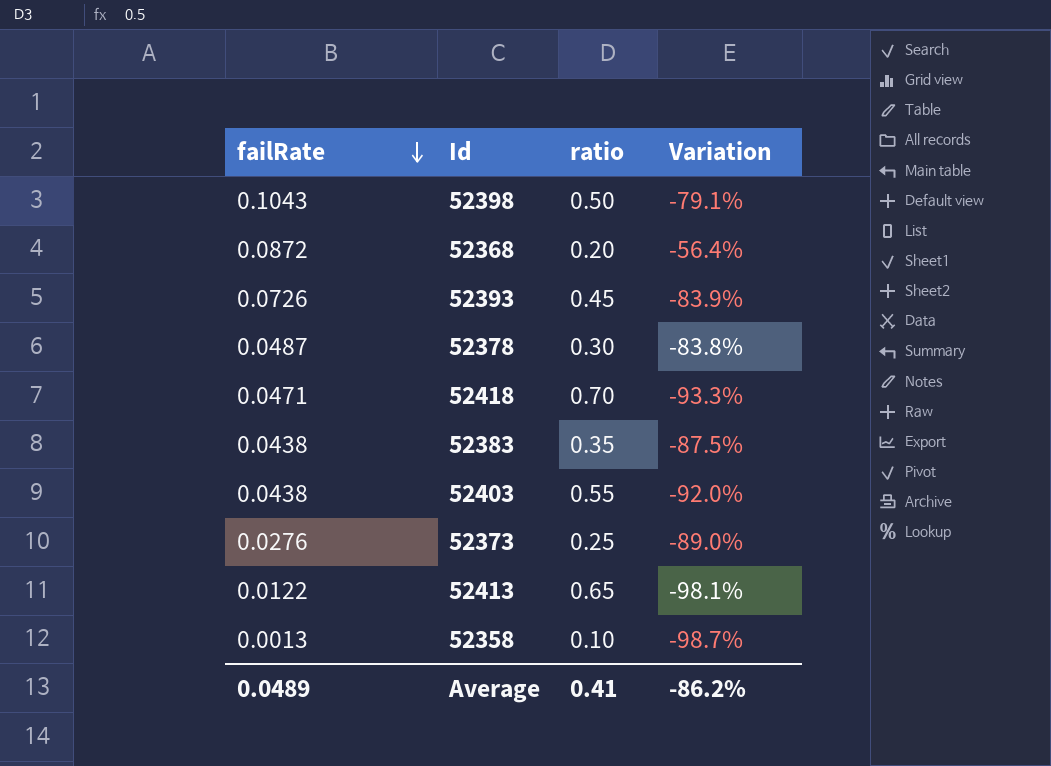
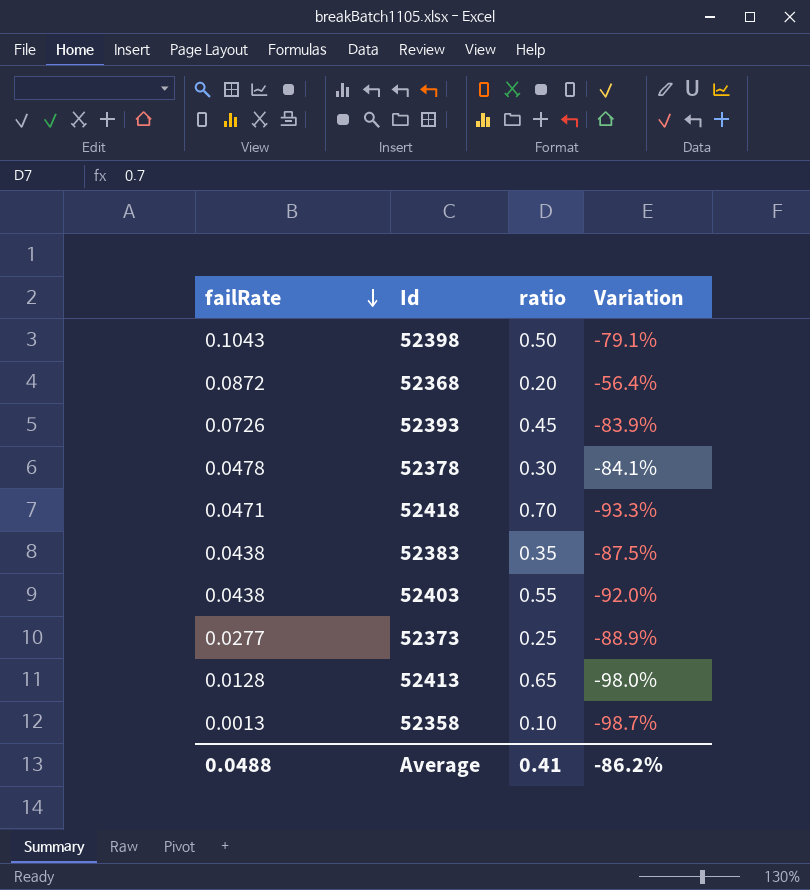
52378 | failRate: 0.0487 -> 0.0478
52378 | Variation: -83.8% -> -84.1%
52373 | failRate: 0.0276 -> 0.0277
52373 | Variation: -89.0% -> -88.9%
52413 | failRate: 0.0122 -> 0.0128
52413 | Variation: -98.1% -> -98.0%
Average | failRate: 0.0489 -> 0.0488

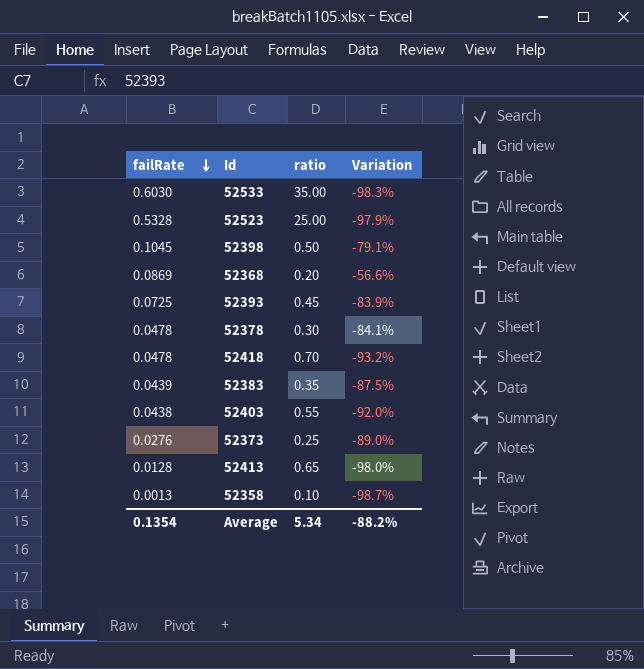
row 52533: none -> 0.6030 | 35.00 | -98.3%
row 52523: none -> 0.5328 | 25.00 | -97.9%
52398 | failRate: 0.1043 -> 0.1045
52368 | failRate: 0.0872 -> 0.0869
52368 | Variation: -56.4% -> -56.6%
52393 | failRate: 0.0726 -> 0.0725
52418 | failRate: 0.0471 -> 0.0478
52418 | Variation: -93.3% -> -93.2%
52383 | failRate: 0.0438 -> 0.0439
52373 | failRate: 0.0277 -> 0.0276
52373 | Variation: -88.9% -> -89.0%
Average | failRate: 0.0488 -> 0.1354
Average | ratio: 0.41 -> 5.34
Average | Variation: -86.2% -> -88.2%

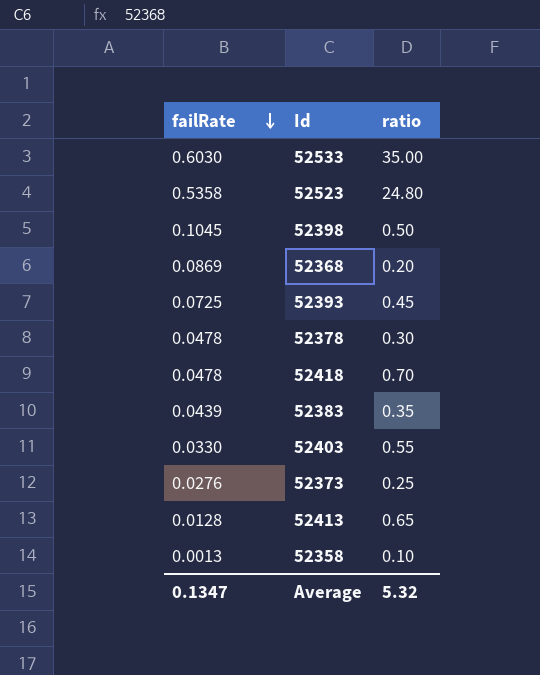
column Variation | formula: ([failRate] - [ratio]) / [ratio] -> none
52523 | failRate: 0.5328 -> 0.5358
52523 | ratio: 25.00 -> 24.80
52403 | failRate: 0.0438 -> 0.0330
Average | failRate: 0.1354 -> 0.1347
Average | ratio: 5.34 -> 5.32

